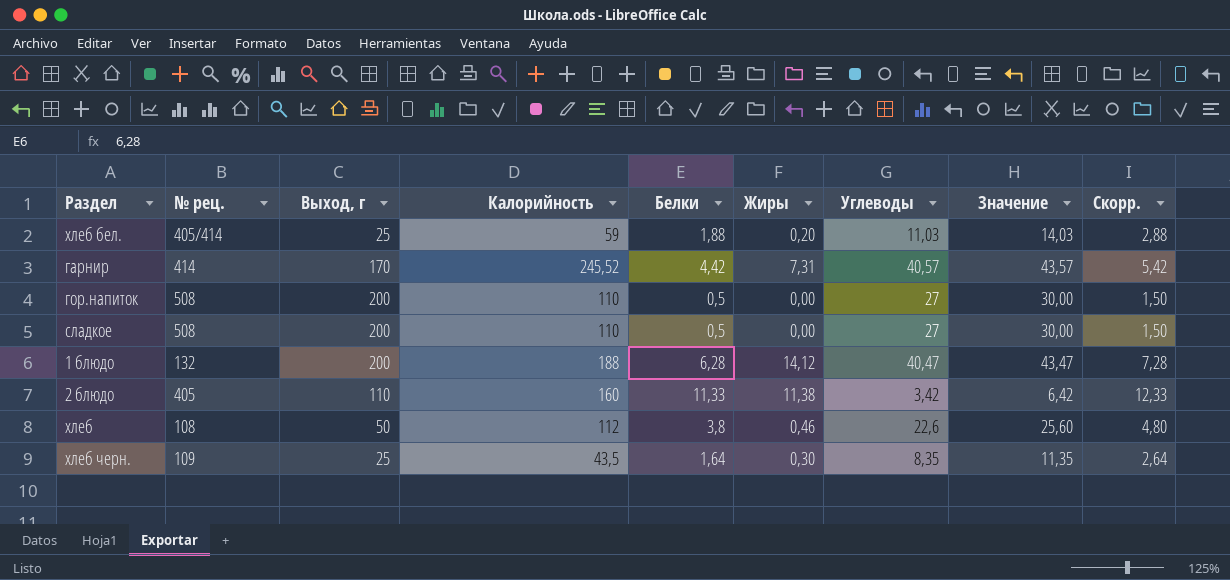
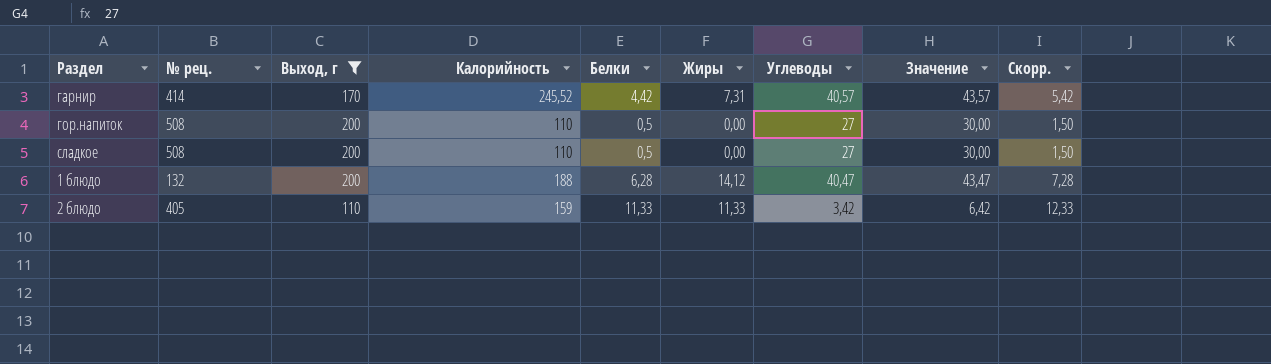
filter: none -> Выход, г >= 110
2 блюдо | Калорийность: 160 -> 159
2 блюдо | Жиры: 11,38 -> 11,33

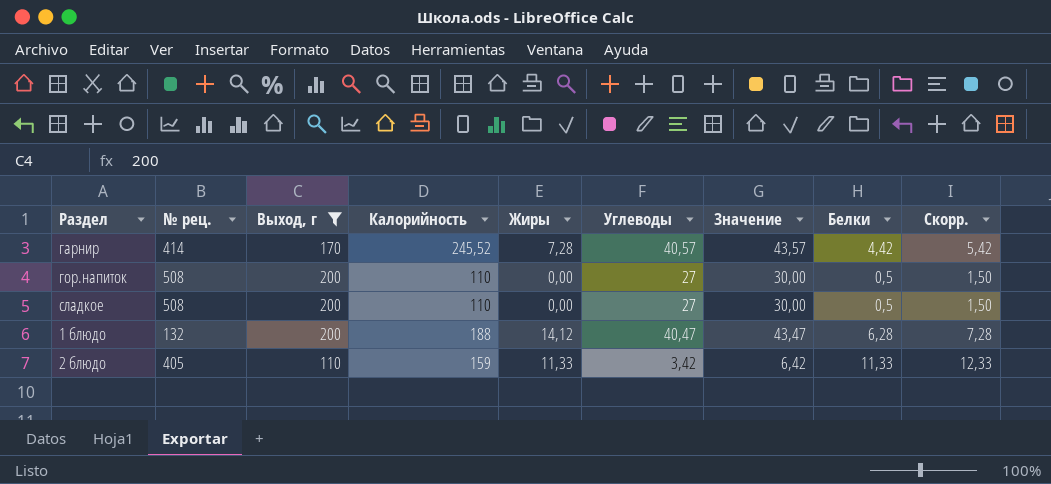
column Белки | position: 5 -> 8
гарнир | Жиры: 7,31 -> 7,28

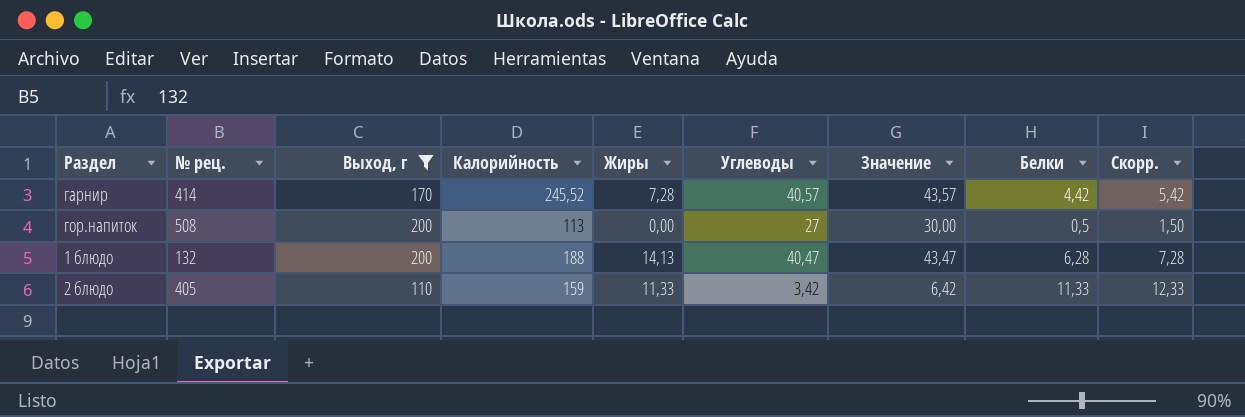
row сладкое: 508 | 200 | 110 | 0,00 | 27 | 30,00 | 0,5 | 1,50 -> none
гор.напиток | Калорийность: 110 -> 113
1 блюдо | Жиры: 14,12 -> 14,13

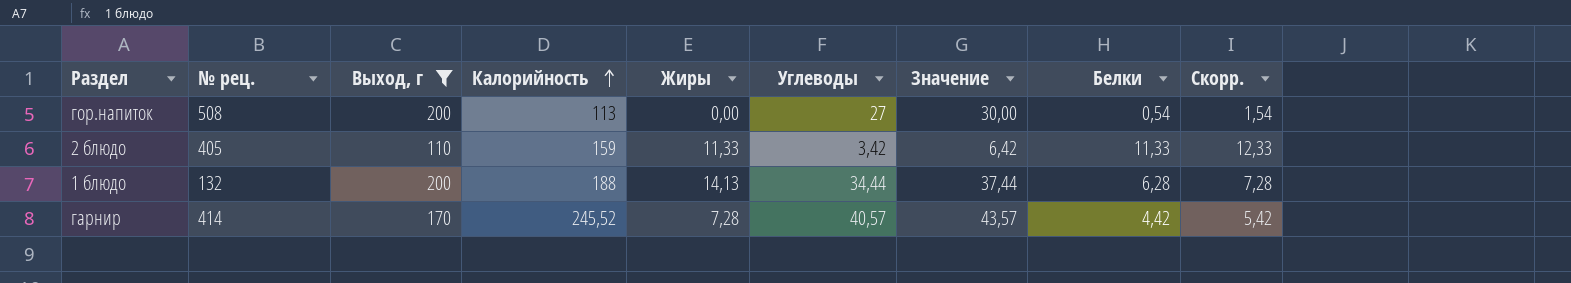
row order: none -> Калорийность ascending
гор.напиток | Белки: 0,5 -> 0,54
гор.напиток | Скорр.: 1,50 -> 1,54
1 блюдо | Углеводы: 40,47 -> 34,44
1 блюдо | Значение: 43,47 -> 37,44

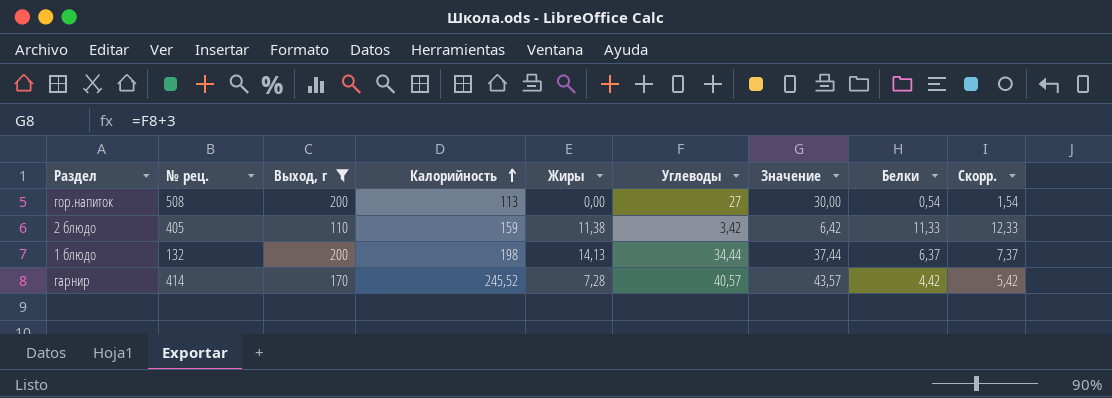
2 блюдо | Жиры: 11,33 -> 11,38
1 блюдо | Калорийность: 188 -> 198
1 блюдо | Белки: 6,28 -> 6,37
1 блюдо | Скорр.: 7,28 -> 7,37

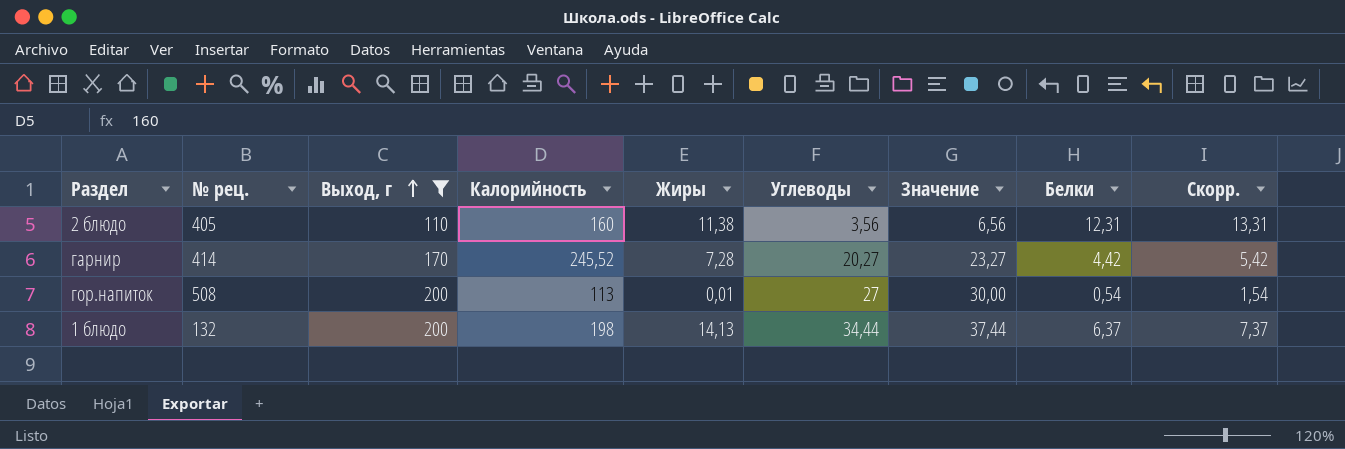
row order: Калорийность ascending -> Выход, г ascending
2 блюдо | Калорийность: 159 -> 160
2 блюдо | Углеводы: 3,42 -> 3,56
2 блюдо | Значение: 6,42 -> 6,56
2 блюдо | Белки: 11,33 -> 12,31
2 блюдо | Скорр.: 12,33 -> 13,31
гарнир | Углеводы: 40,57 -> 20,27
гарнир | Значение: 43,57 -> 23,27
гор.напиток | Жиры: 0,00 -> 0,01

